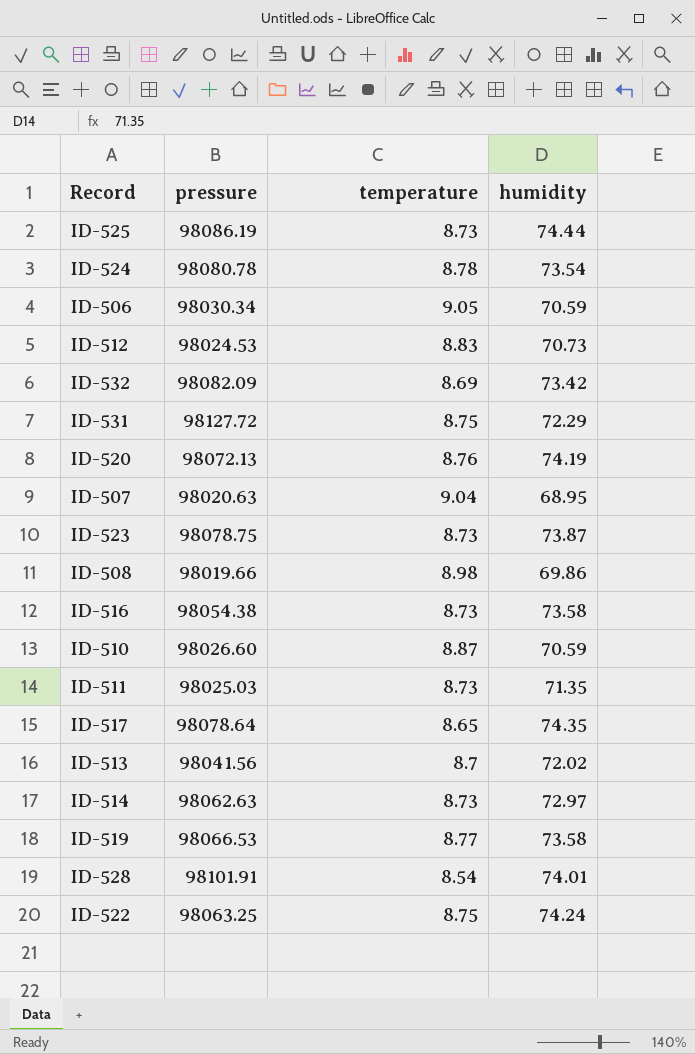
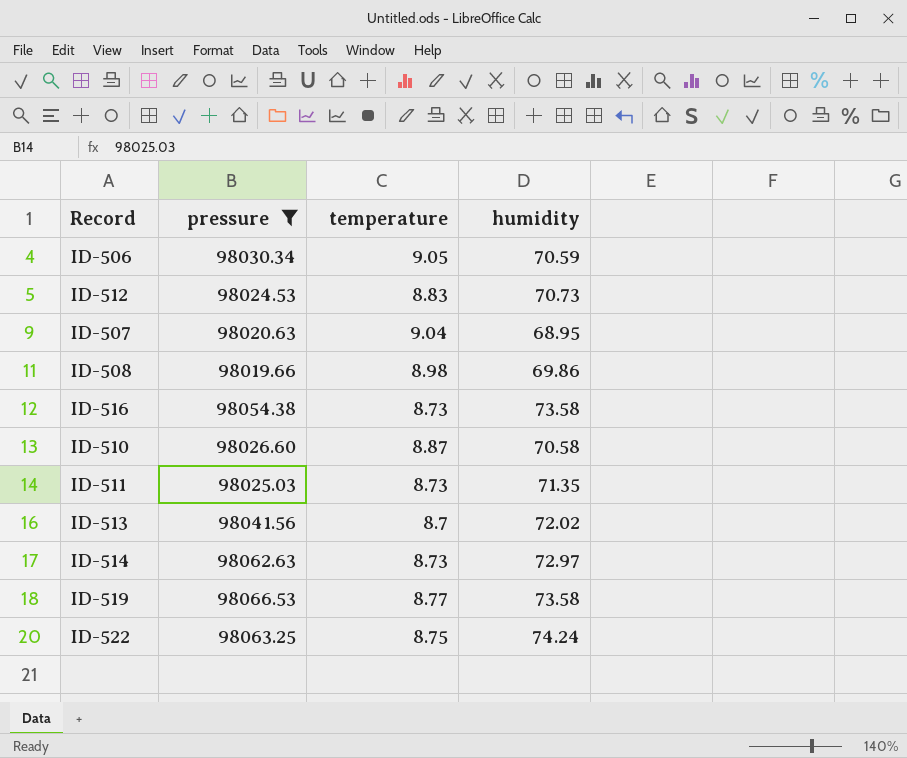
filter: none -> pressure <= 98066.53
ID-510 | humidity: 70.59 -> 70.58

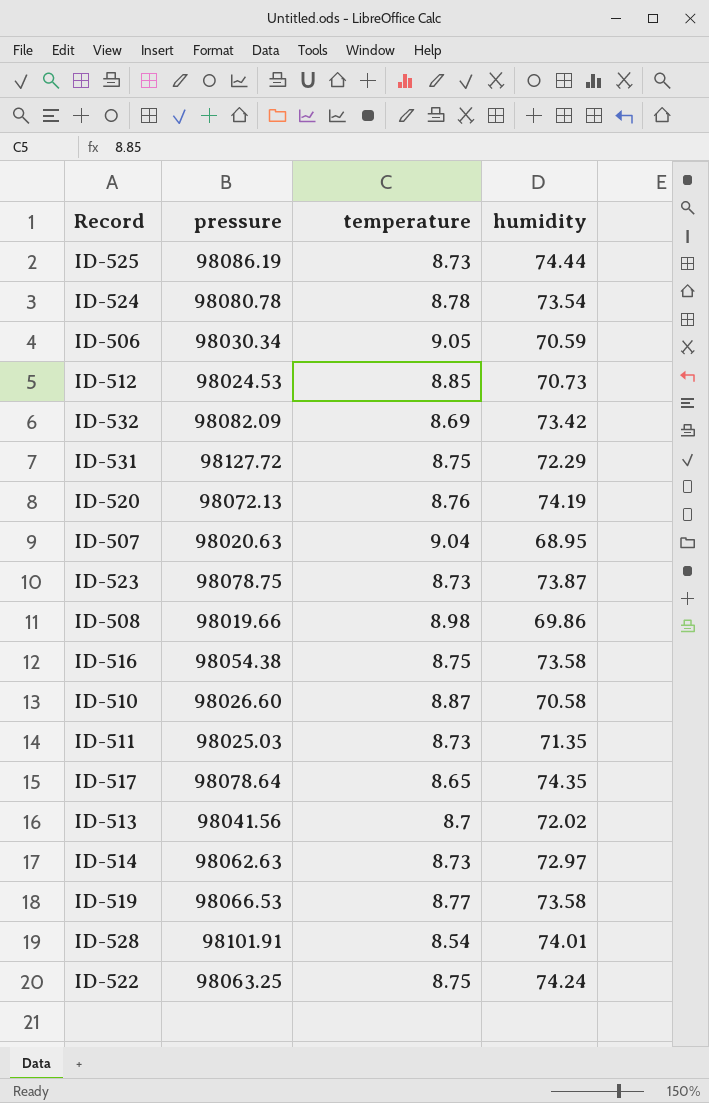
filter: pressure <= 98066.53 -> none
ID-512 | temperature: 8.83 -> 8.85
ID-516 | temperature: 8.73 -> 8.75

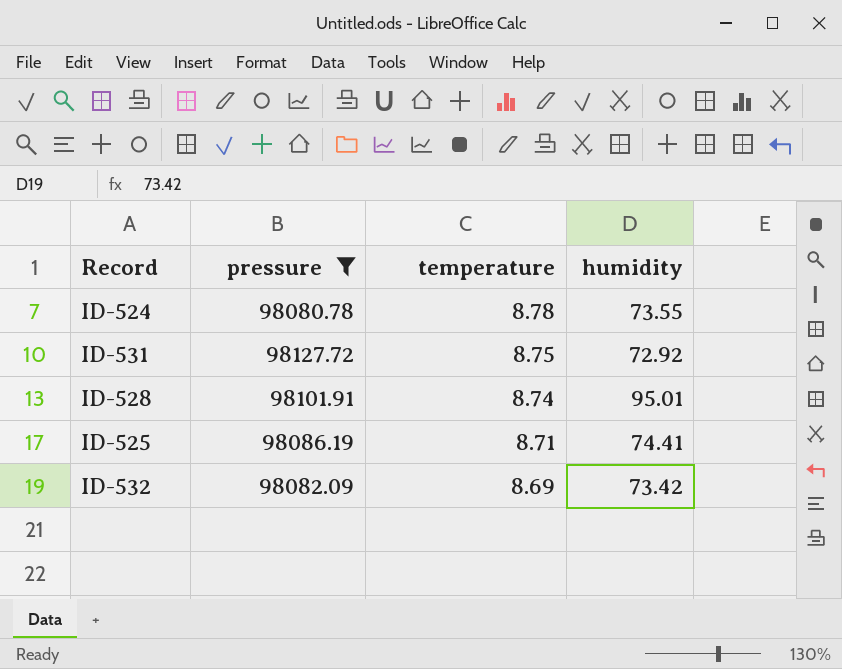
filter: none -> pressure >= 98080.78
row order: none -> temperature descending
ID-524 | humidity: 73.54 -> 73.55
ID-531 | humidity: 72.29 -> 72.92
ID-528 | temperature: 8.54 -> 8.74
ID-528 | humidity: 74.01 -> 95.01
ID-525 | temperature: 8.73 -> 8.71
ID-525 | humidity: 74.44 -> 74.41

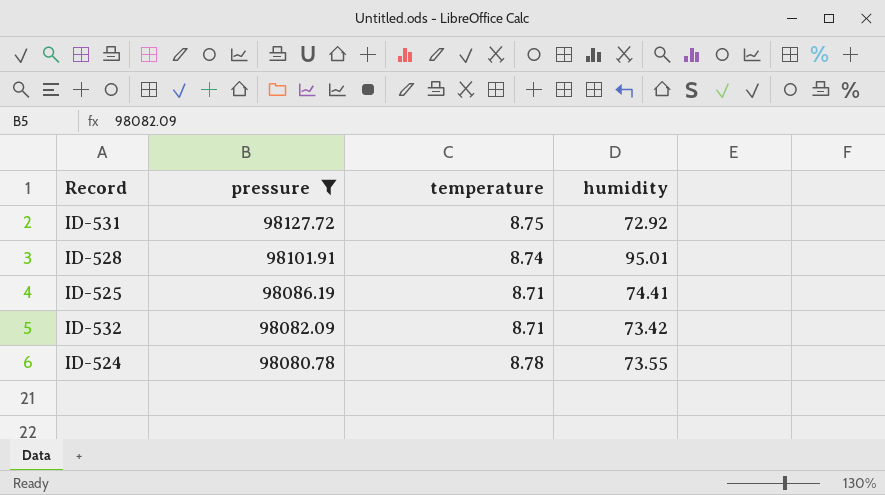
row order: temperature descending -> pressure descending
ID-532 | temperature: 8.69 -> 8.71

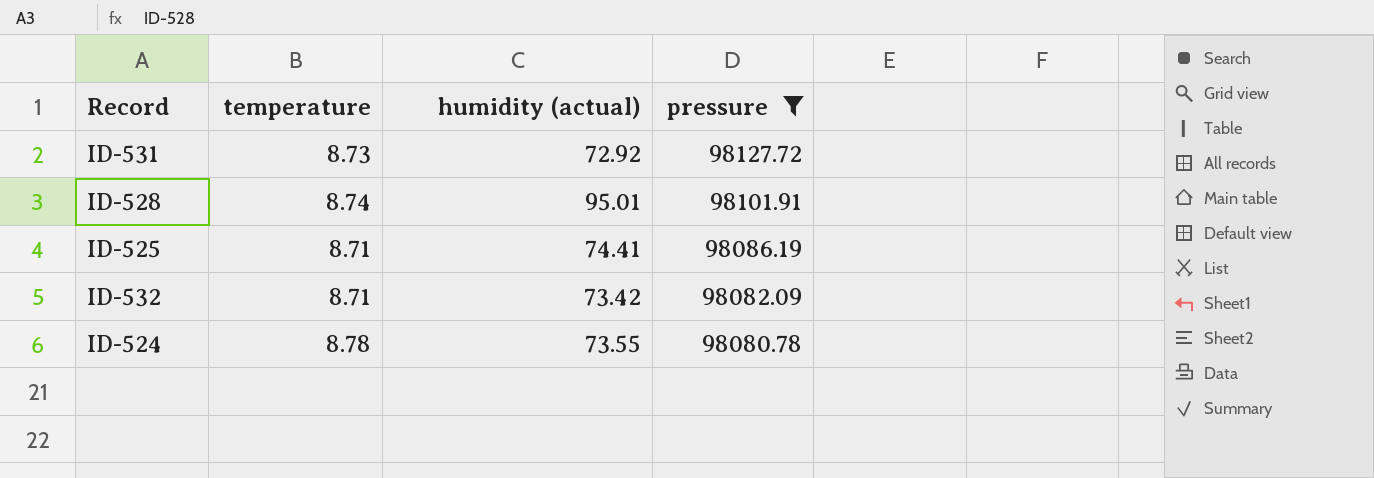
column name: humidity -> humidity (actual)
column pressure | position: 2 -> 4
ID-531 | temperature: 8.75 -> 8.73

